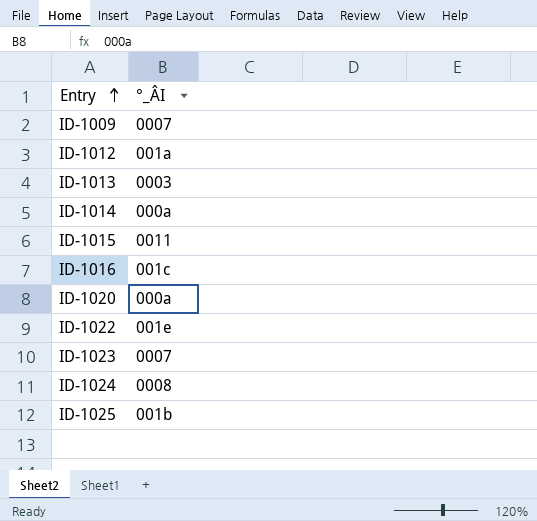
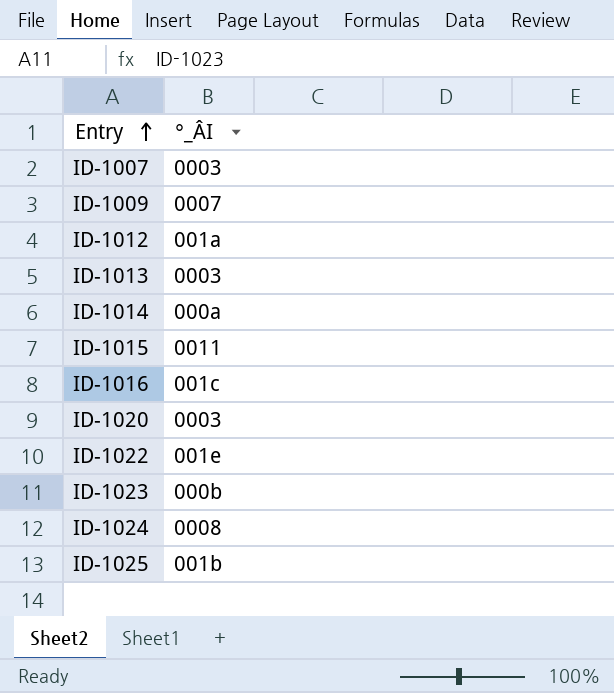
row ID-1007: none -> 0003
ID-1020 | °_ÂI: 000a -> 0003
ID-1023 | °_ÂI: 0007 -> 000b

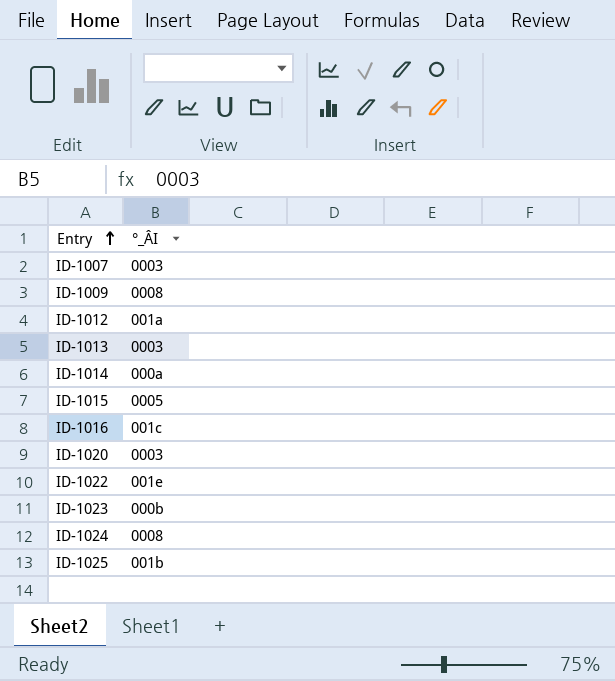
ID-1009 | °_ÂI: 0007 -> 0008
ID-1015 | °_ÂI: 0011 -> 0005

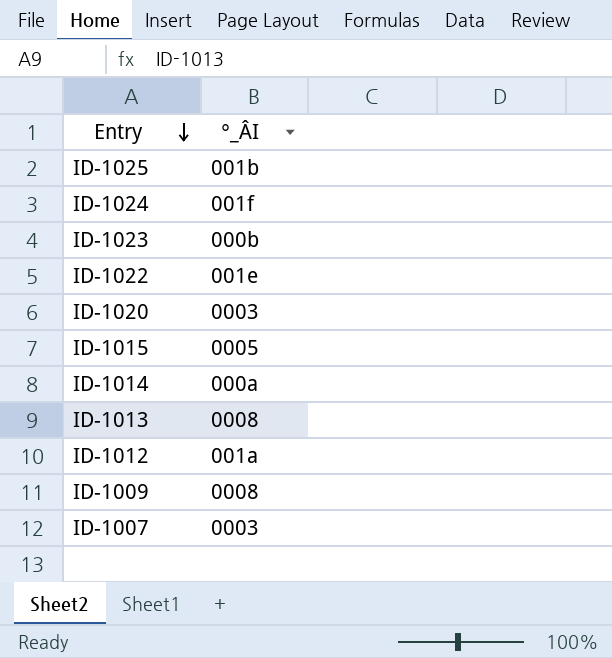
row order: Entry ascending -> Entry descending
row ID-1016: 001c -> none
ID-1024 | °_ÂI: 0008 -> 001f
ID-1013 | °_ÂI: 0003 -> 0008

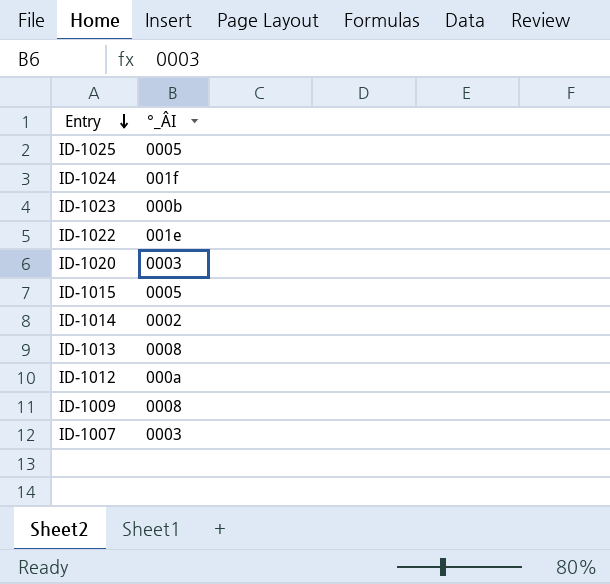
ID-1025 | °_ÂI: 001b -> 0005
ID-1014 | °_ÂI: 000a -> 0002
ID-1012 | °_ÂI: 001a -> 000a

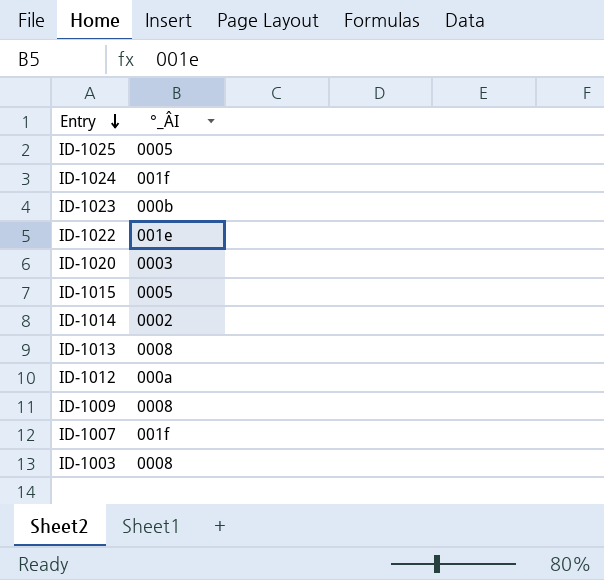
ID-1007 | °_ÂI: 0003 -> 001f
row ID-1003: none -> 0008

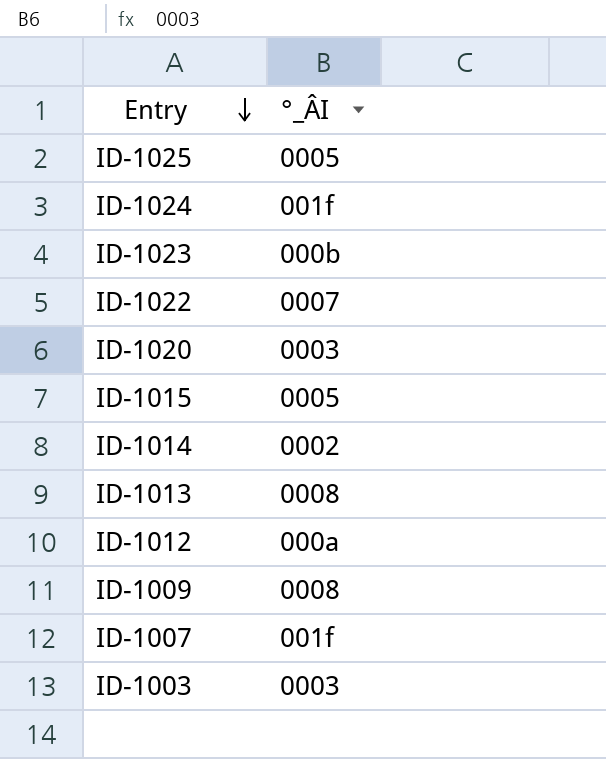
ID-1022 | °_ÂI: 001e -> 0007
ID-1003 | °_ÂI: 0008 -> 0003

